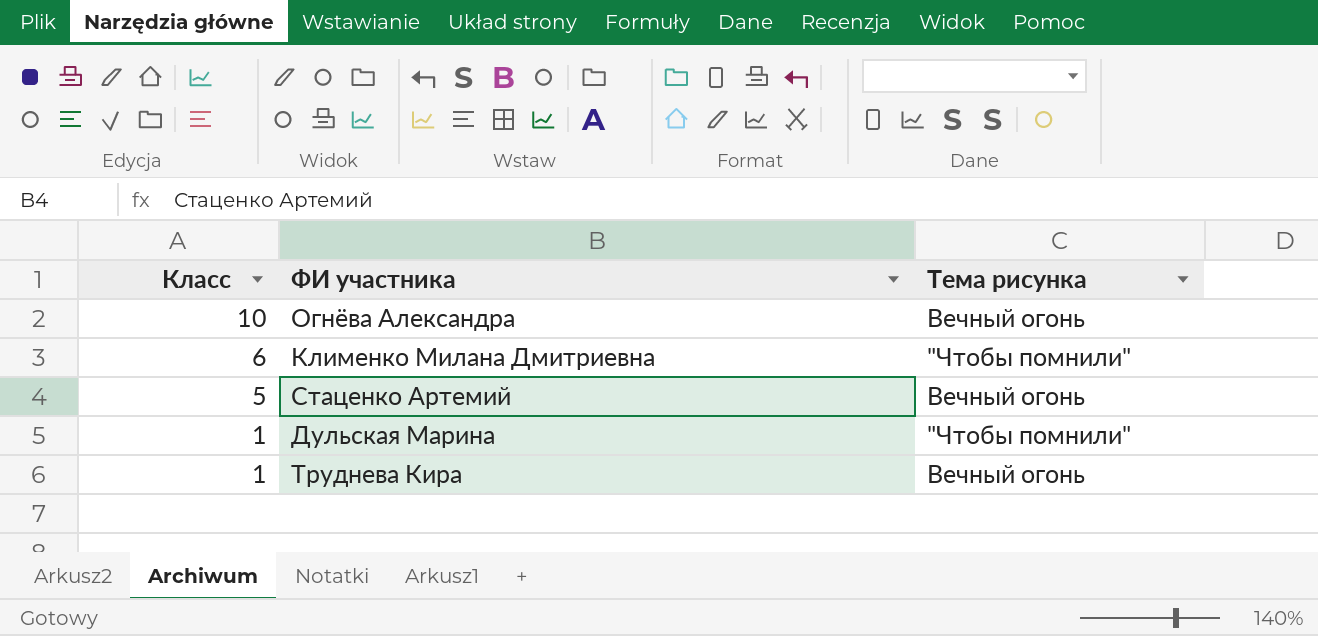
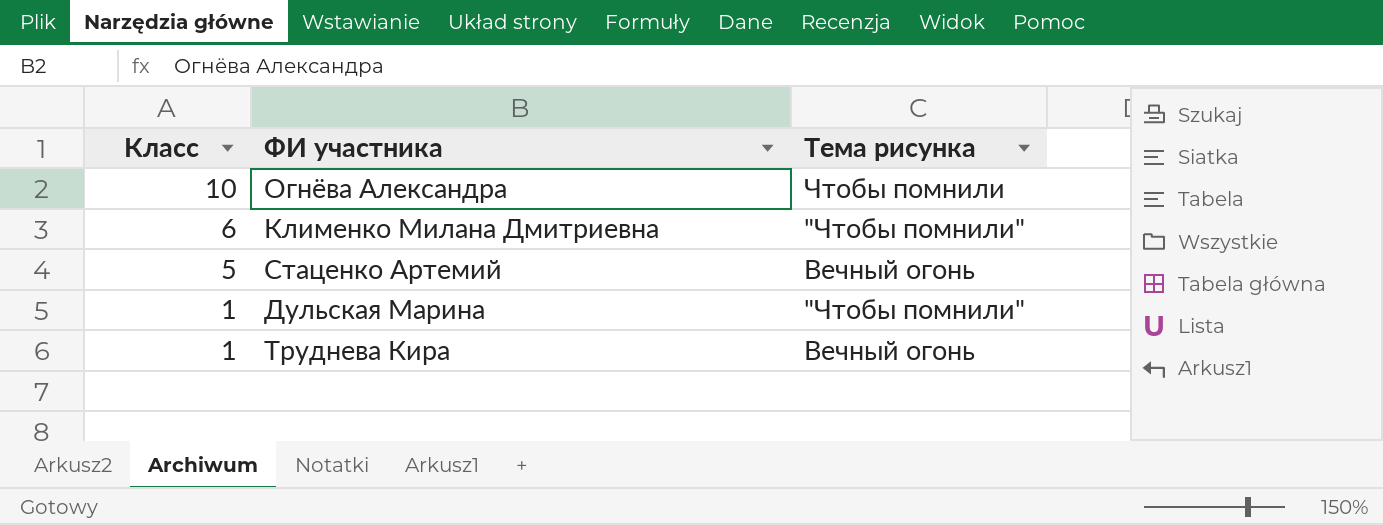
Огнёва Александра | Тема рисунка: Вечный огонь -> Чтобы помнили

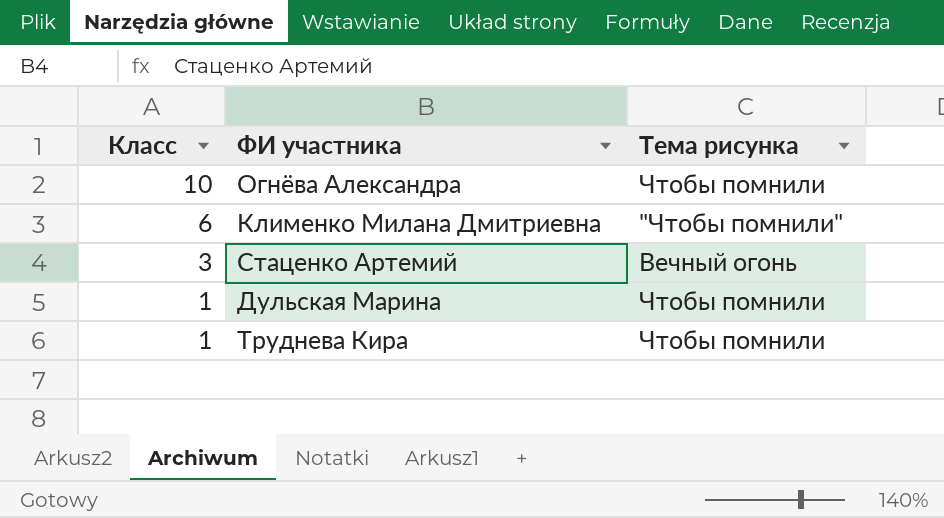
Стаценко Артемий | Класс: 5 -> 3
Дульская Марина | Тема рисунка: "Чтобы помнили" -> Чтобы помнили
Труднева Кира | Тема рисунка: Вечный огонь -> Чтобы помнили

